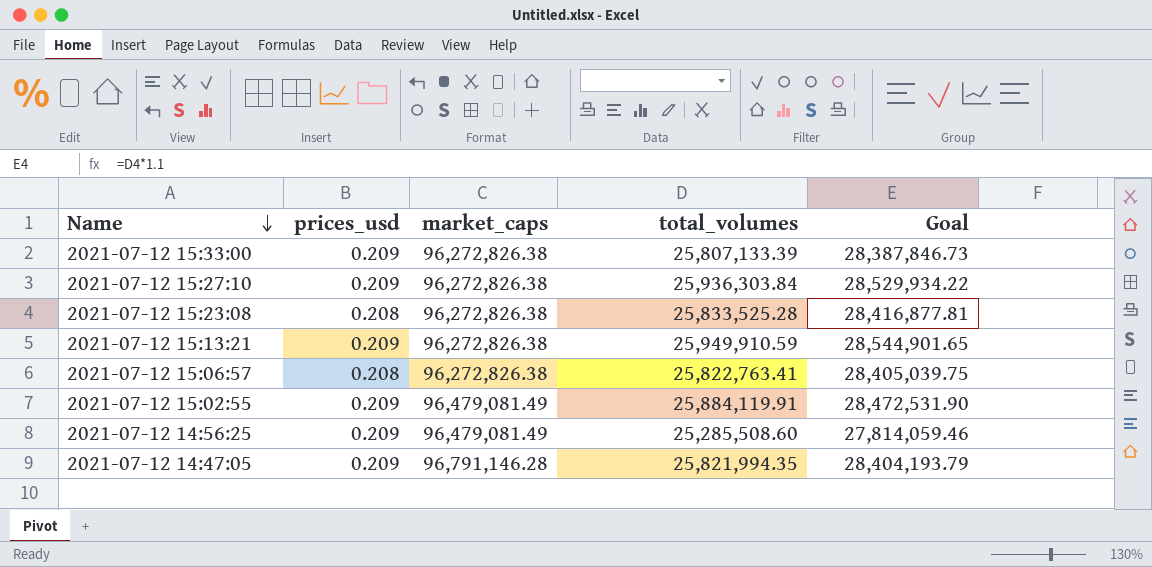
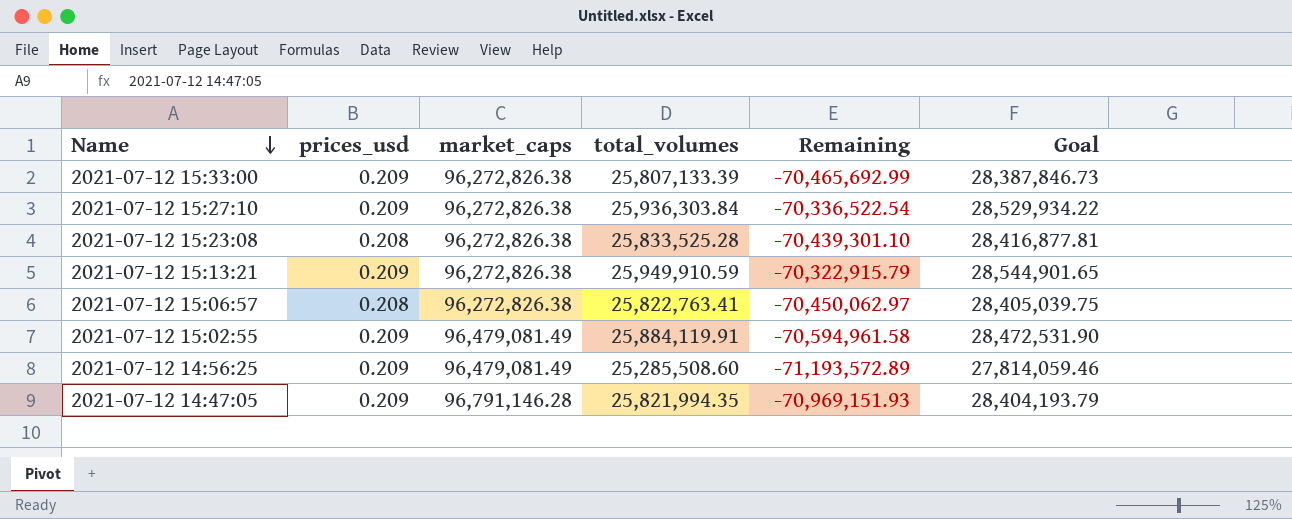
column Remaining | formula: none -> [total_volumes] - [market_caps]

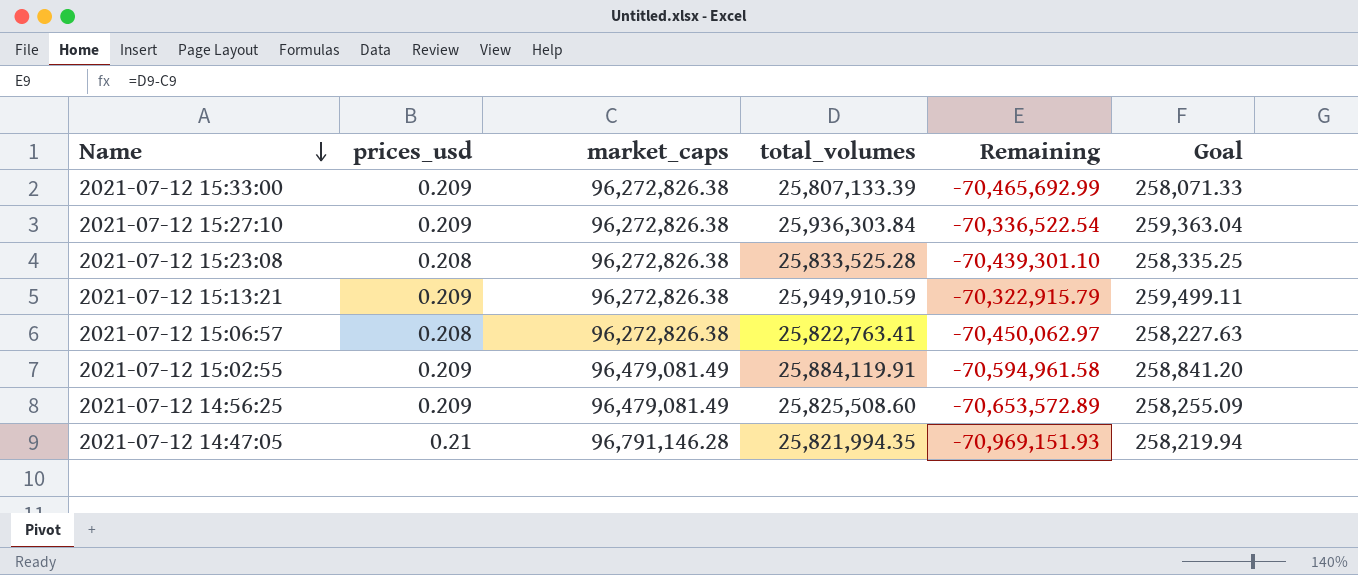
column Goal | formula: [total_volumes] * 1.1 -> [total_volumes] * 0.01
2021-07-12 14:56:25 | total_volumes: 25,285,508.60 -> 25,825,508.60
2021-07-12 14:56:25 | Remaining: -71,193,572.89 -> -70,653,572.89
2021-07-12 14:47:05 | prices_usd: 0.209 -> 0.21

